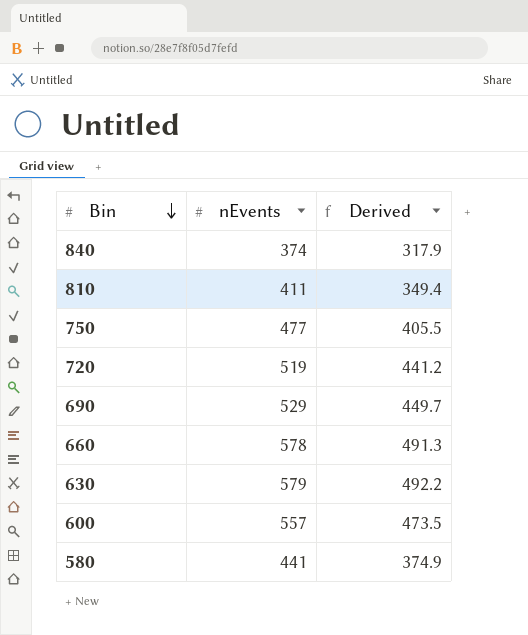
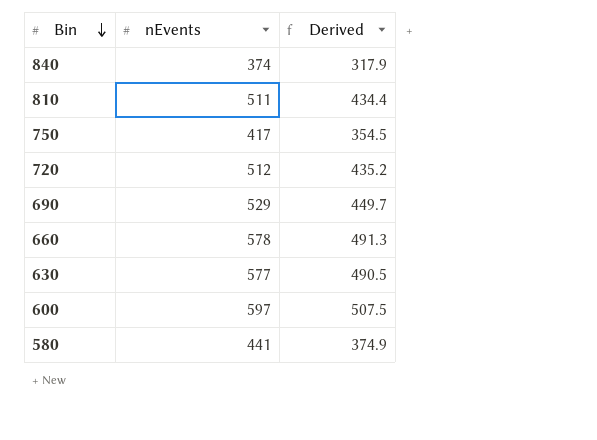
810 | nEvents: 411 -> 511
810 | Derived: 349.4 -> 434.4
750 | nEvents: 477 -> 417
750 | Derived: 405.5 -> 354.5
720 | nEvents: 519 -> 512
720 | Derived: 441.2 -> 435.2
630 | nEvents: 579 -> 577
630 | Derived: 492.2 -> 490.5
600 | nEvents: 557 -> 597
600 | Derived: 473.5 -> 507.5

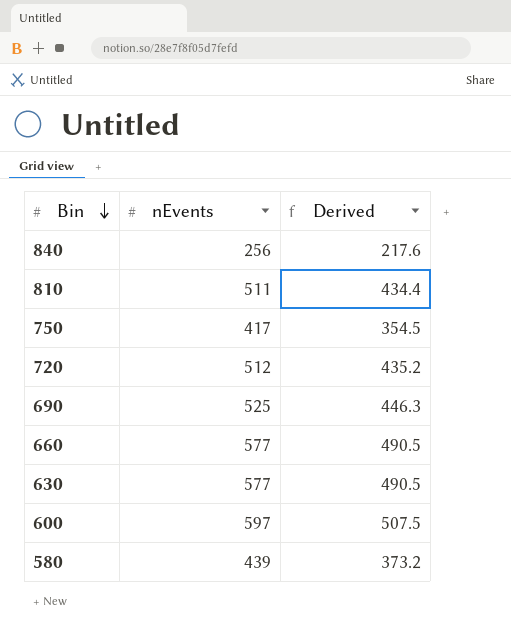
840 | nEvents: 374 -> 256
840 | Derived: 317.9 -> 217.6
690 | nEvents: 529 -> 525
690 | Derived: 449.7 -> 446.3
660 | nEvents: 578 -> 577
660 | Derived: 491.3 -> 490.5
580 | nEvents: 441 -> 439
580 | Derived: 374.9 -> 373.2

